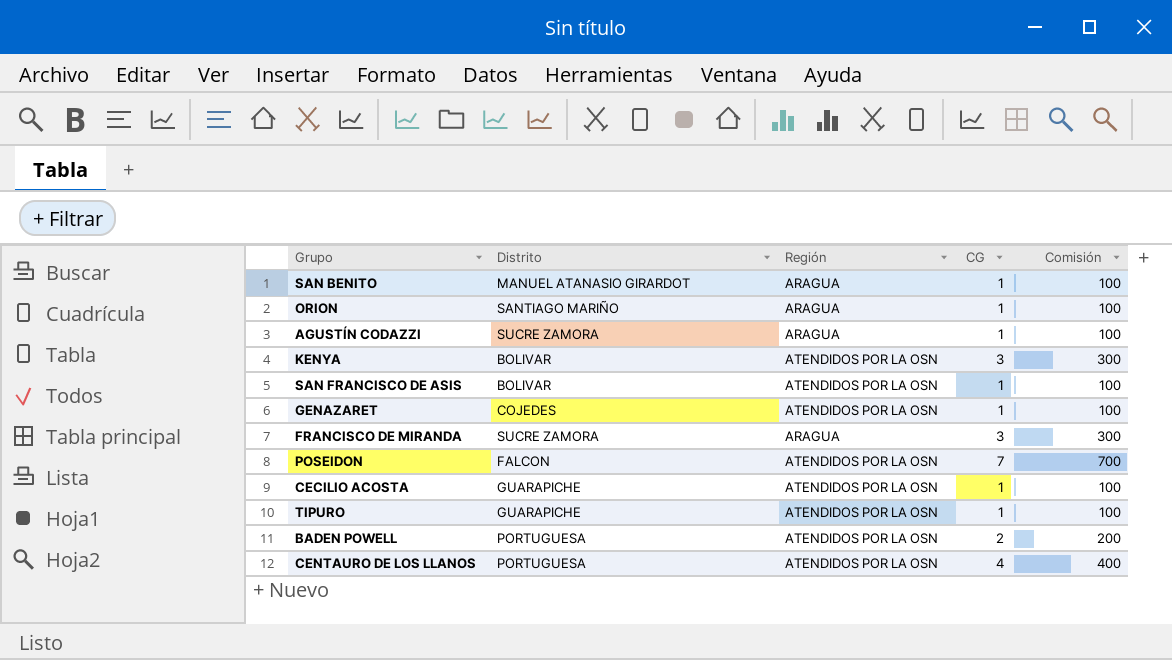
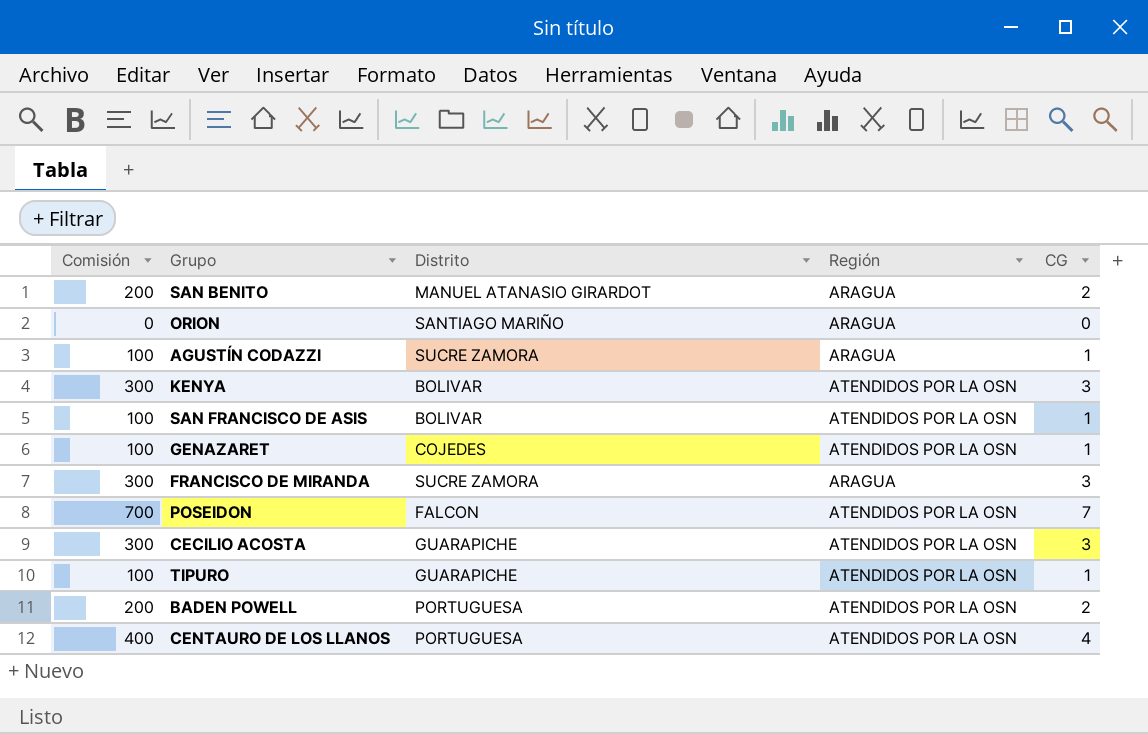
column Comisión | position: 5 -> 1
SAN BENITO | Comisión: 100 -> 200
SAN BENITO | CG: 1 -> 2
ORION | Comisión: 100 -> 0
ORION | CG: 1 -> 0
CECILIO ACOSTA | Comisión: 100 -> 300
CECILIO ACOSTA | CG: 1 -> 3

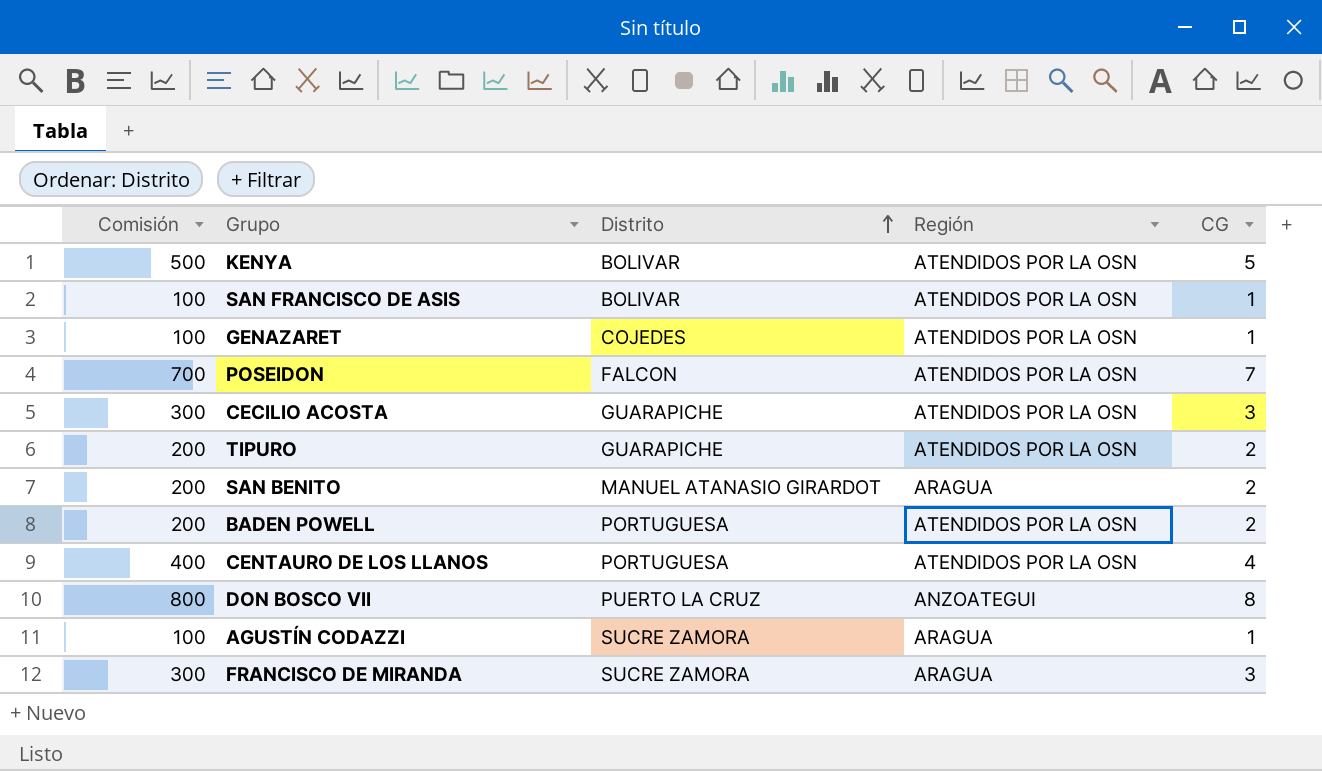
row order: none -> Distrito ascending
row ORION: 0 | SANTIAGO MARIÑO | ARAGUA | 0 -> none
KENYA | Comisión: 300 -> 500
KENYA | CG: 3 -> 5
TIPURO | Comisión: 100 -> 200
TIPURO | CG: 1 -> 2
row DON BOSCO VII: none -> 800 | PUERTO LA CRUZ | ANZOATEGUI | 8

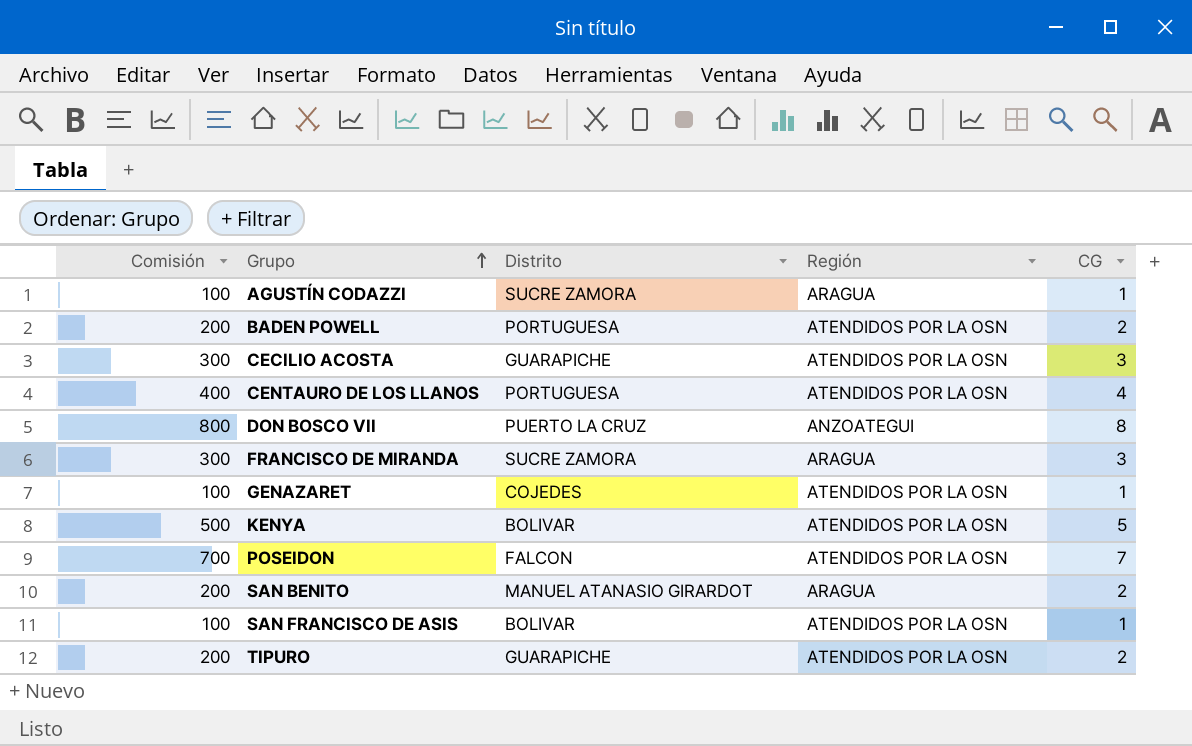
row order: Distrito ascending -> Grupo ascending

